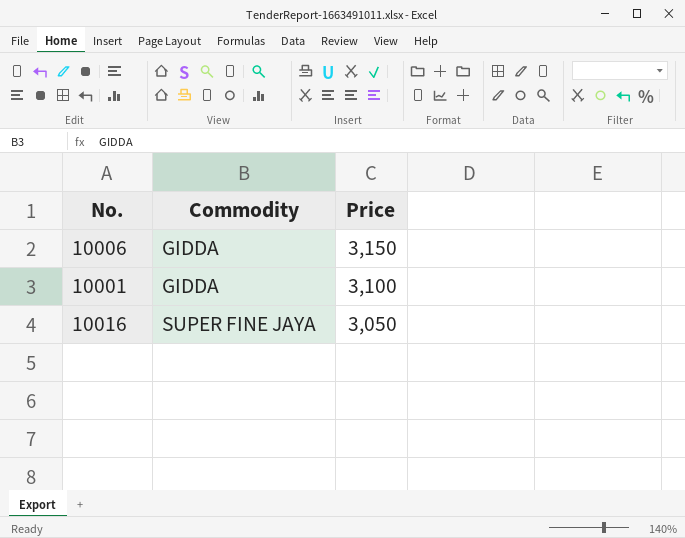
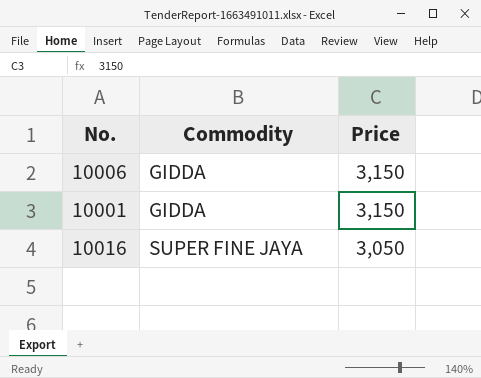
10001 | Price: 3,100 -> 3,150

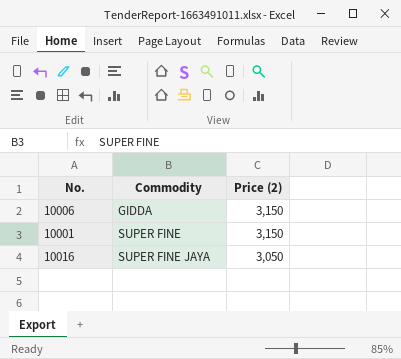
column name: Price -> Price (2)
10001 | Commodity: GIDDA -> SUPER FINE

